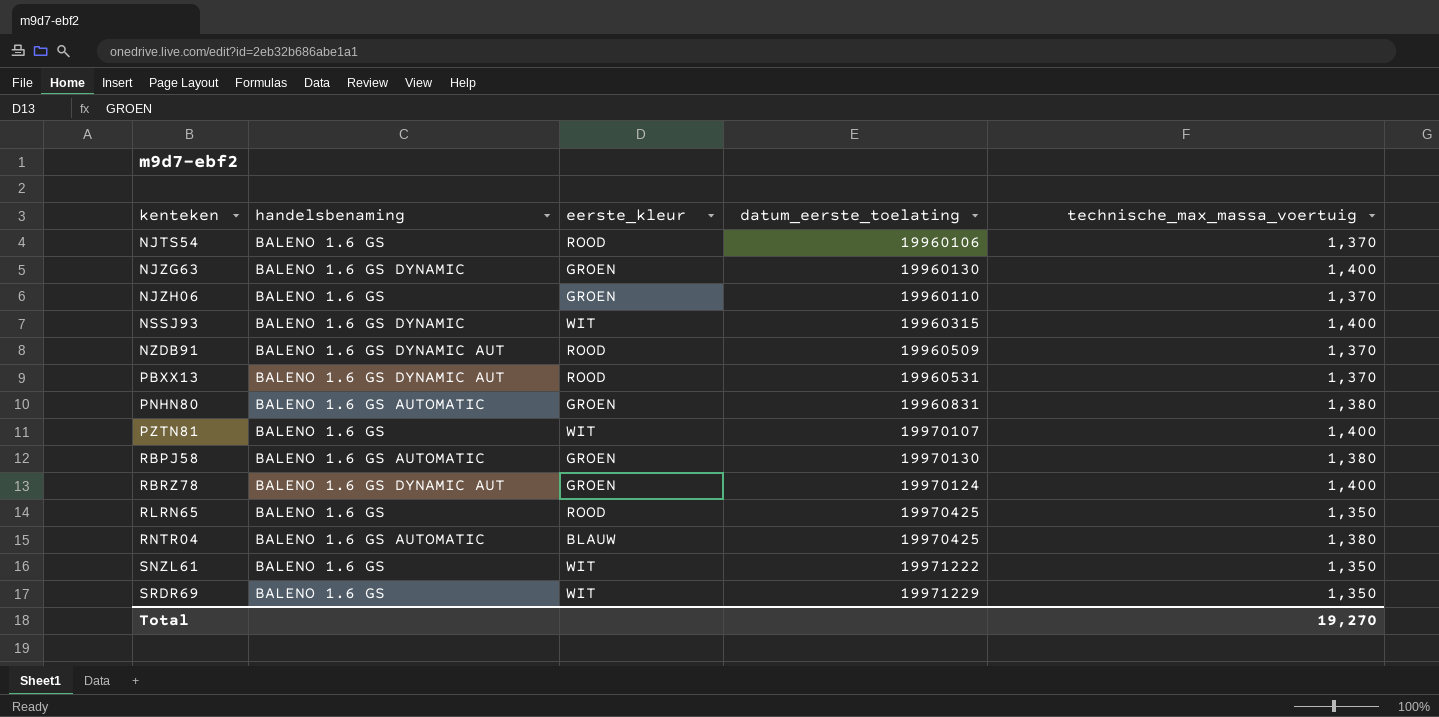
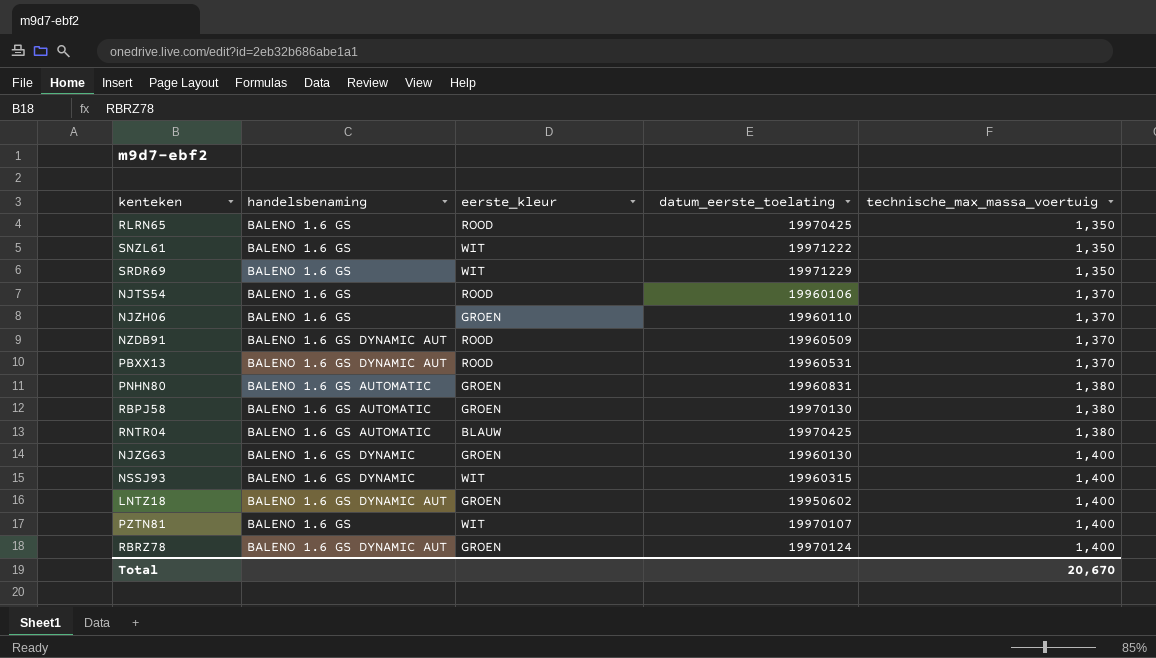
row order: kenteken ascending -> technische_max_massa_voertuig ascending
row LNTZ18: none -> BALENO 1.6 GS DYNAMIC AUT | GROEN | 19950602 | 1,400
Total | technische_max_massa_voertuig: 19,270 -> 20,670

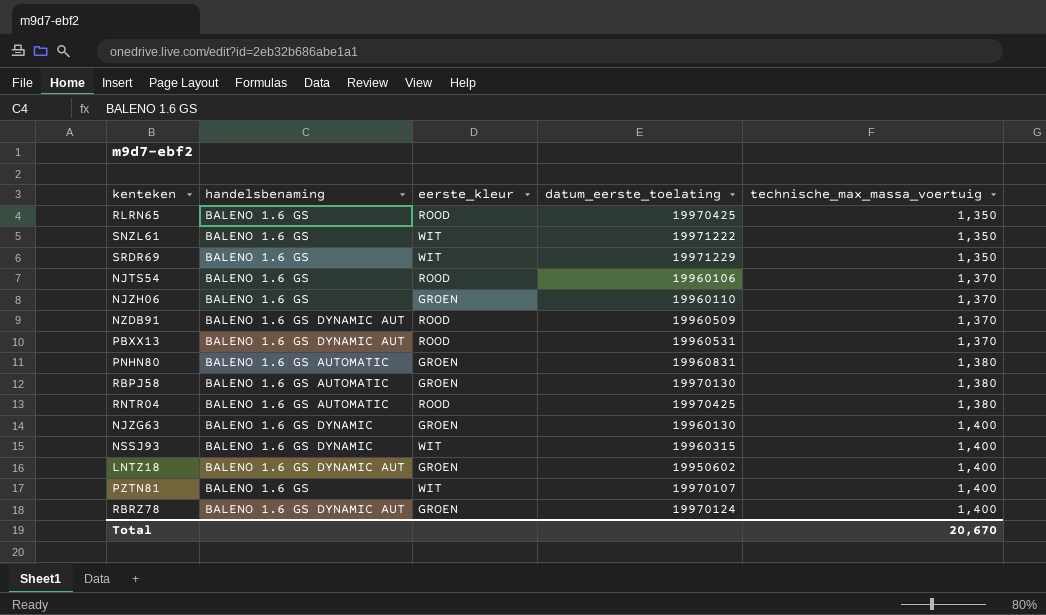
RNTR04 | eerste_kleur: BLAUW -> ROOD

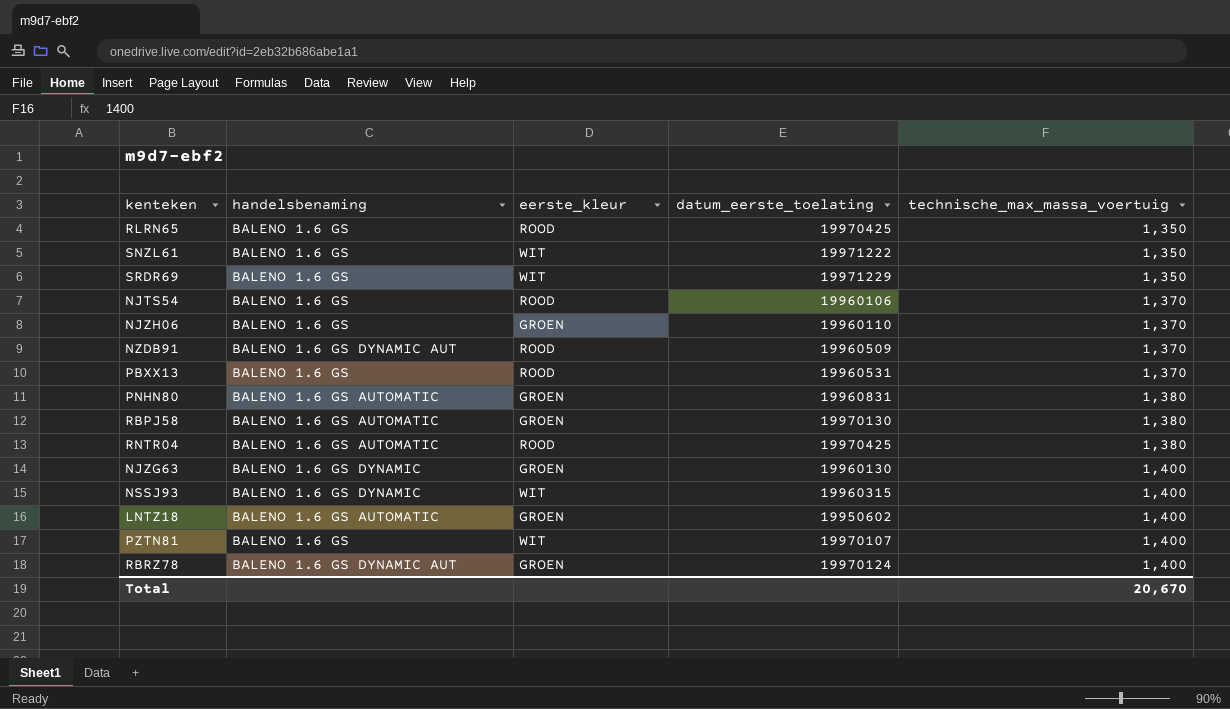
PBXX13 | handelsbenaming: BALENO 1.6 GS DYNAMIC AUT -> BALENO 1.6 GS
LNTZ18 | handelsbenaming: BALENO 1.6 GS DYNAMIC AUT -> BALENO 1.6 GS AUTOMATIC

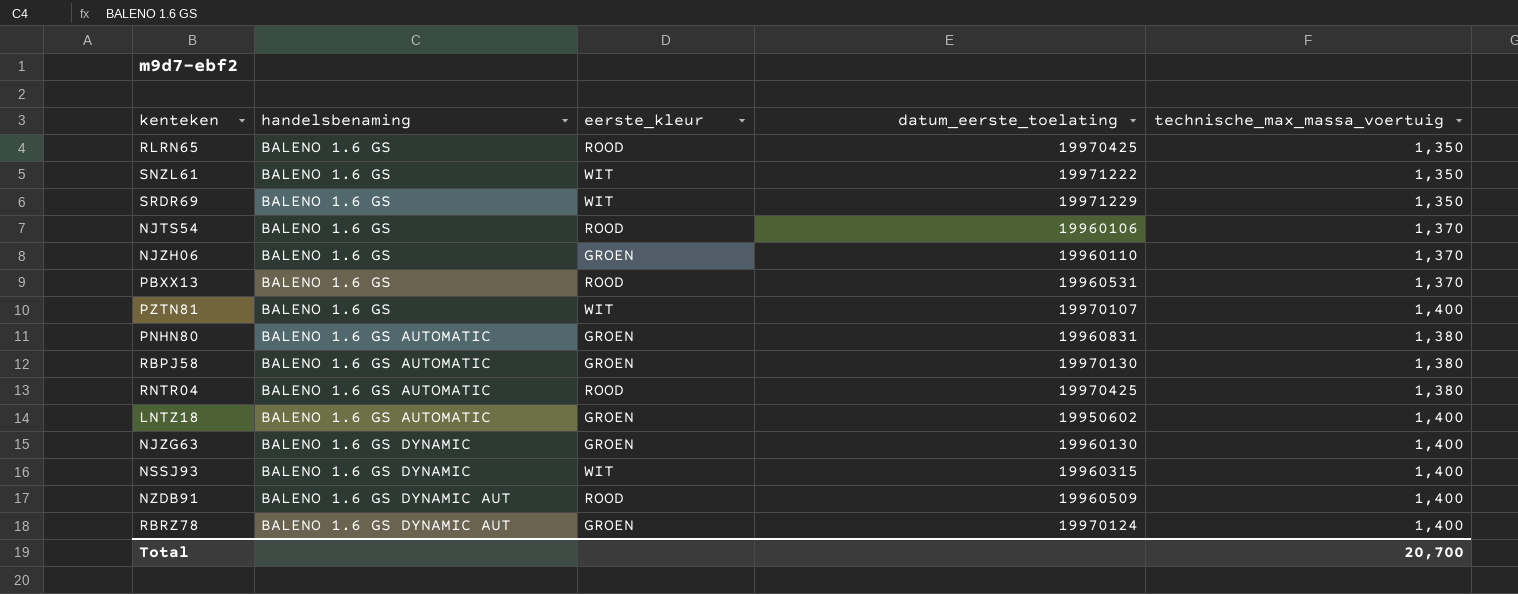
row order: technische_max_massa_voertuig ascending -> handelsbenaming ascending
NZDB91 | technische_max_massa_voertuig: 1,370 -> 1,400
Total | technische_max_massa_voertuig: 20,670 -> 20,700

